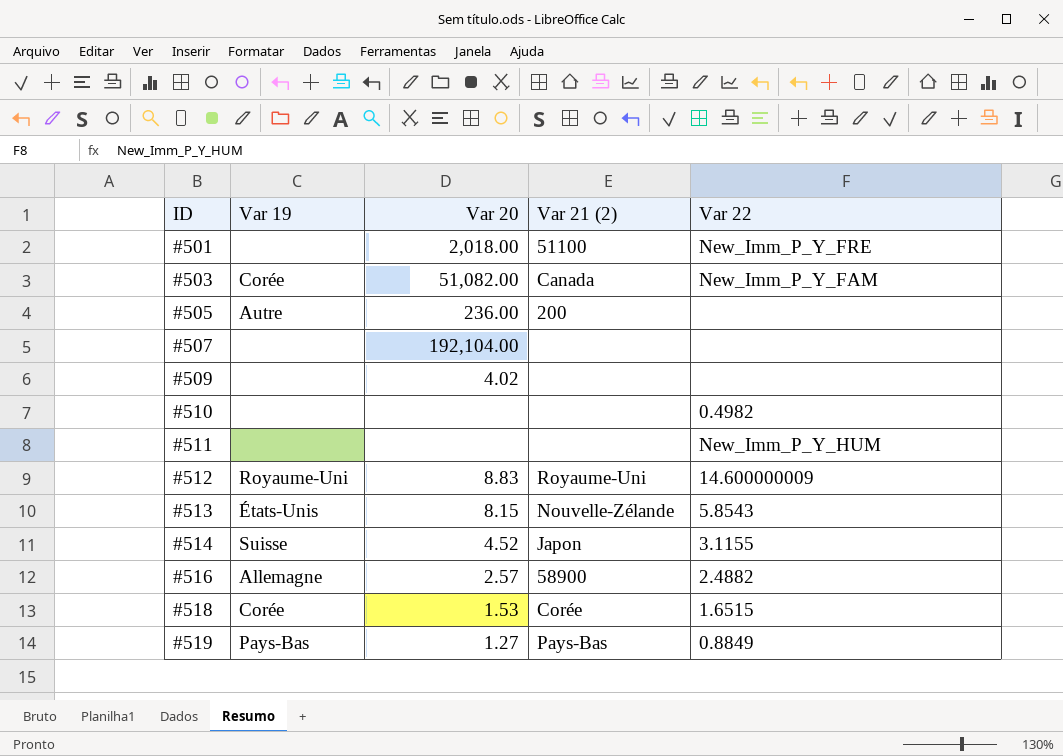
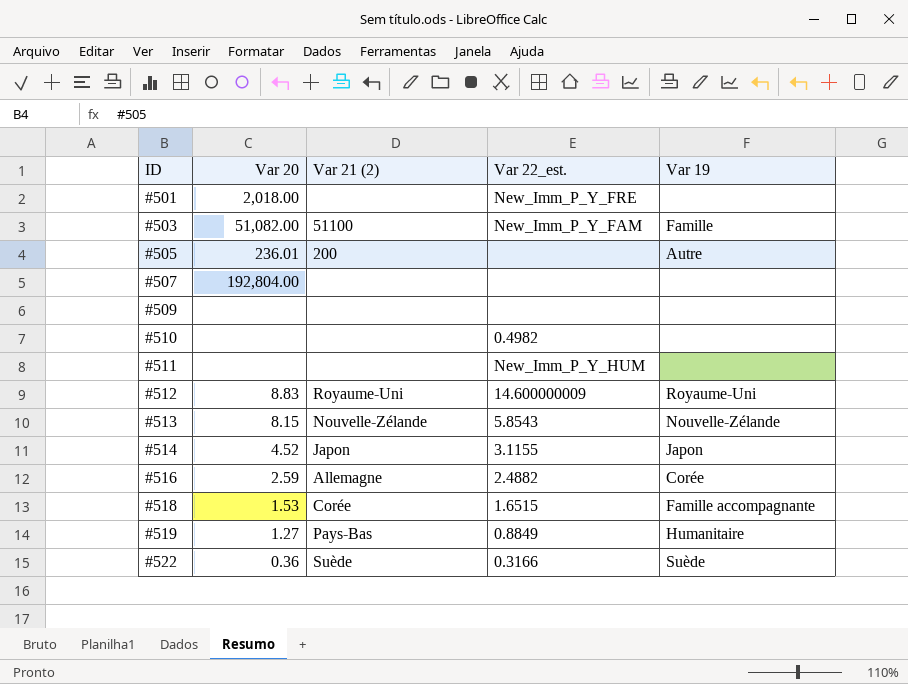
column name: Var 22 -> Var 22_est.
column Var 19 | position: 2 -> 5
#501 | Var 21 (2): 51100 -> none
#503 | Var 21 (2): Canada -> 51100
#503 | Var 19: Corée -> Famille
#505 | Var 20: 236.00 -> 236.01
#507 | Var 20: 192,104.00 -> 192,804.00
#509 | Var 20: 4.02 -> none
#513 | Var 19: États-Unis -> Nouvelle-Zélande
#514 | Var 19: Suisse -> Japon
#516 | Var 20: 2.57 -> 2.59
#516 | Var 21 (2): 58900 -> Allemagne
#516 | Var 19: Allemagne -> Corée
#518 | Var 19: Corée -> Famille accompagnante
#519 | Var 19: Pays-Bas -> Humanitaire
row #522: none -> 0.36 | Suède | 0.3166 | Suède

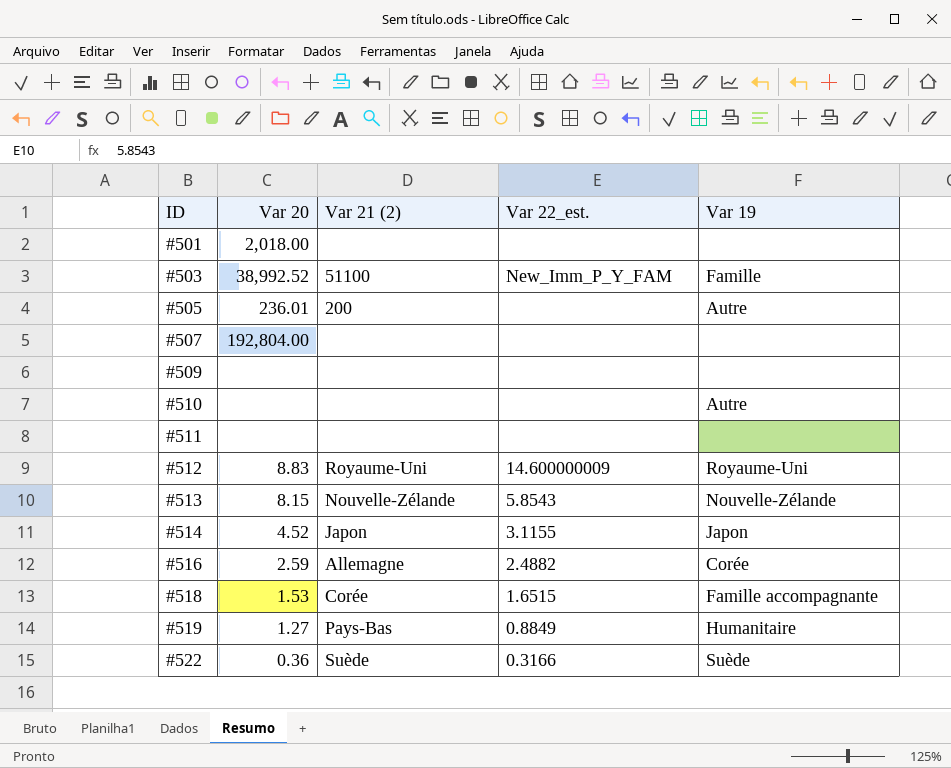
#501 | Var 22_est.: New_Imm_P_Y_FRE -> none
#503 | Var 20: 51,082.00 -> 38,992.52
#510 | Var 22_est.: 0.4982 -> none
#510 | Var 19: none -> Autre
#511 | Var 22_est.: New_Imm_P_Y_HUM -> none

